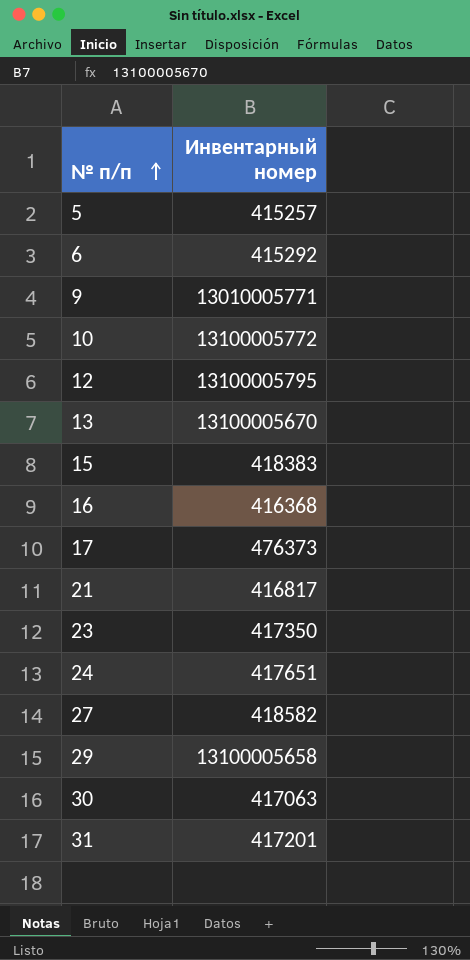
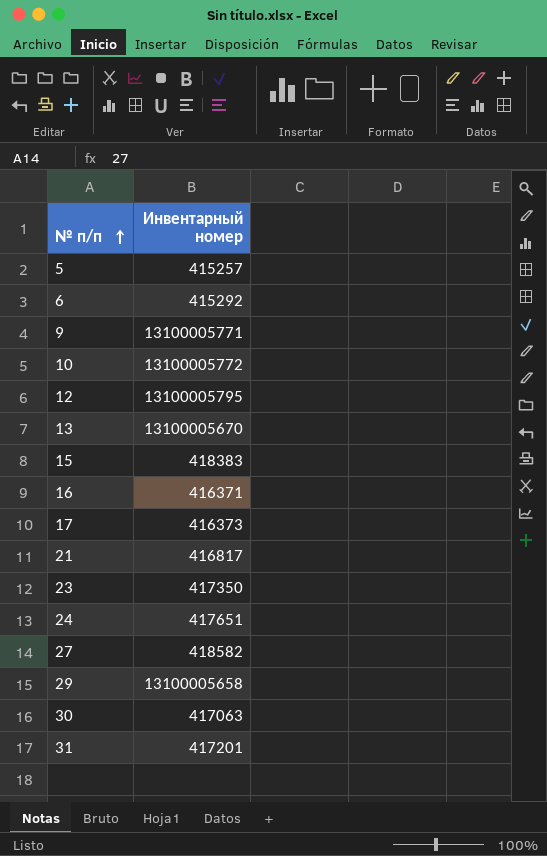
9 | Инвентарный номер: 13010005771 -> 13100005771
16 | Инвентарный номер: 416368 -> 416371
17 | Инвентарный номер: 476373 -> 416373

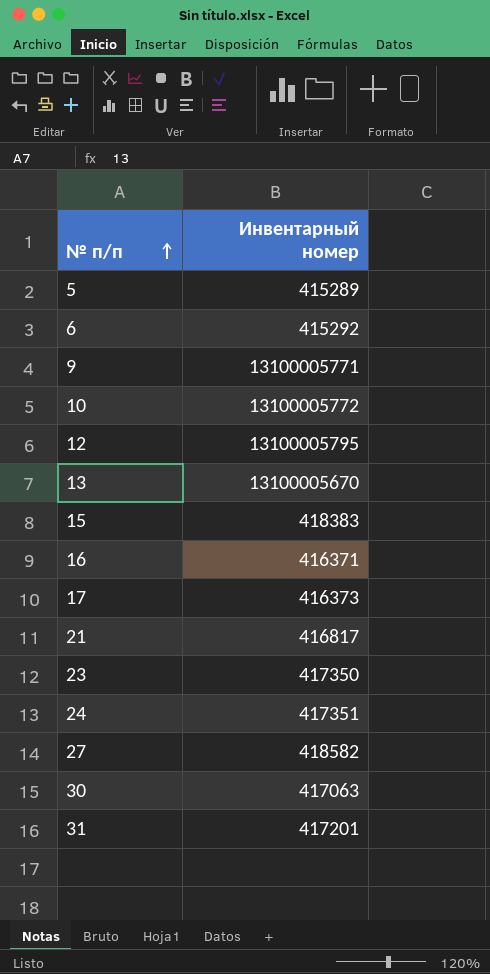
row 29: 13100005658 -> none
5 | Инвентарный номер: 415257 -> 415289
24 | Инвентарный номер: 417651 -> 417351

